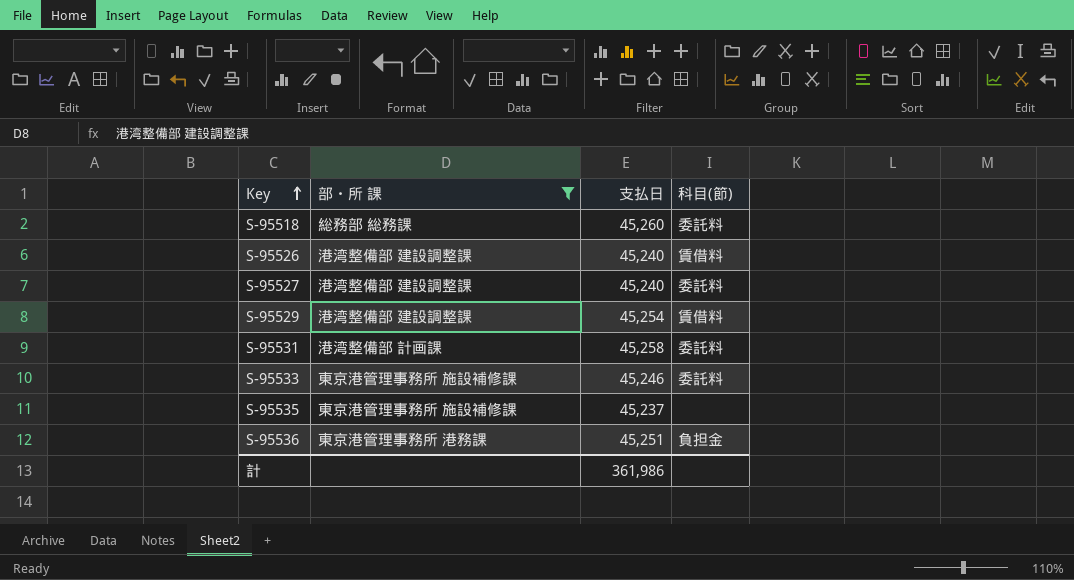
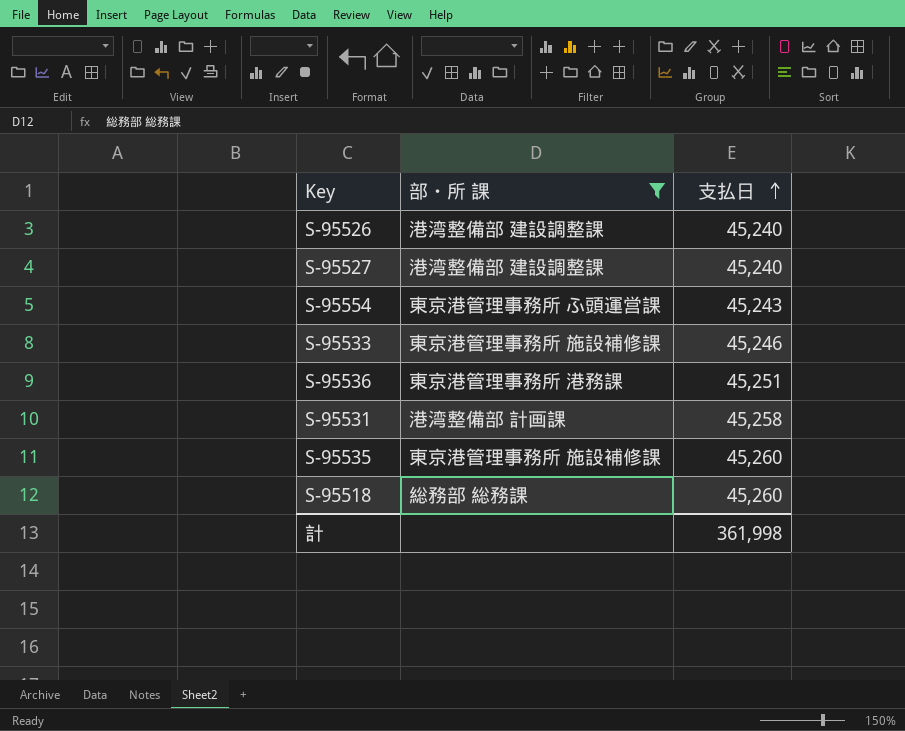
row order: Key ascending -> 支払日 ascending
column 科目(節) | position: 4 -> none
row S-95529: 港湾整備部 建設調整課 | 45,254 | 賃借料 -> none
row S-95554: none -> 東京港管理事務所 ふ頭運営課 | 45,243
S-95535 | 支払日: 45,237 -> 45,260
計 | 支払日: 361,986 -> 361,998

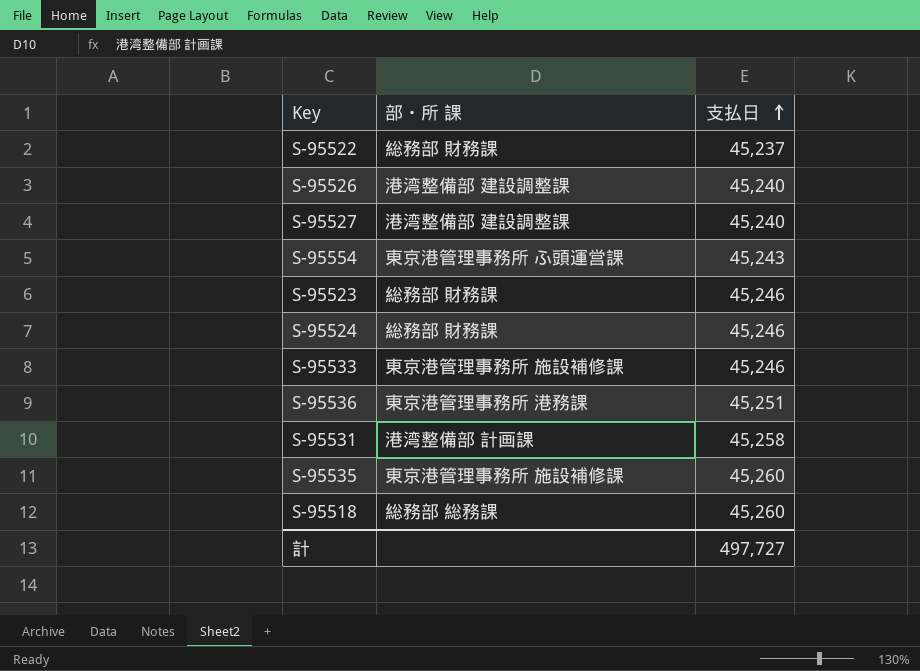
filter: 部・所 課 != 総務部 財務課 -> none
計 | 支払日: 361,998 -> 497,727

